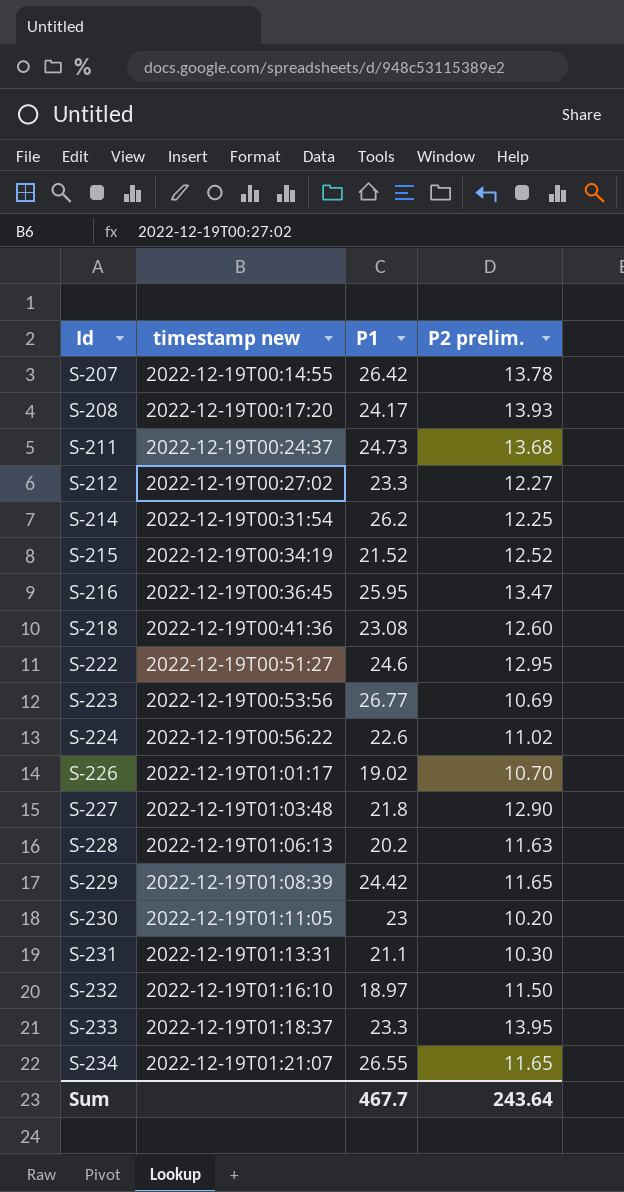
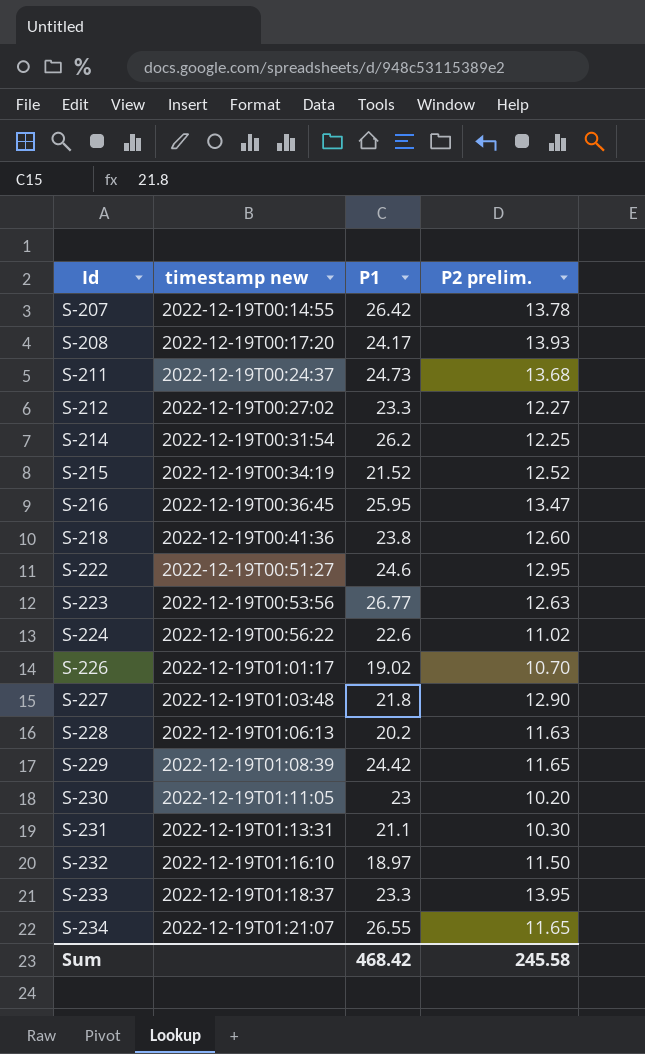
S-218 | P1: 23.08 -> 23.8
S-223 | P2 prelim.: 10.69 -> 12.63
Sum | P1: 467.7 -> 468.42
Sum | P2 prelim.: 243.64 -> 245.58

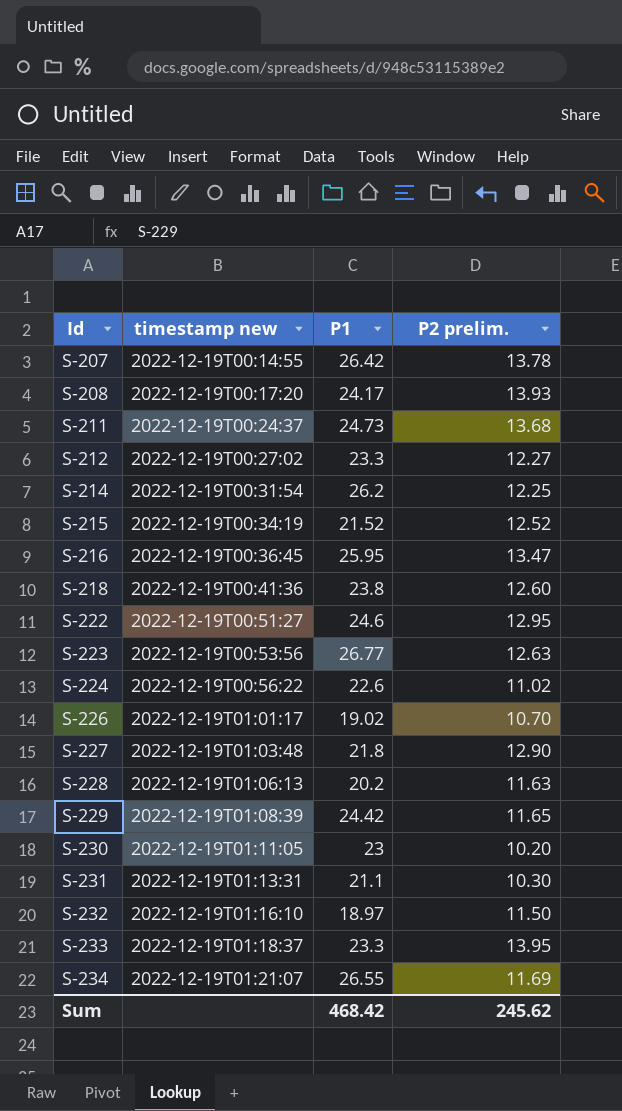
S-234 | P2 prelim.: 11.65 -> 11.69
Sum | P2 prelim.: 245.58 -> 245.62

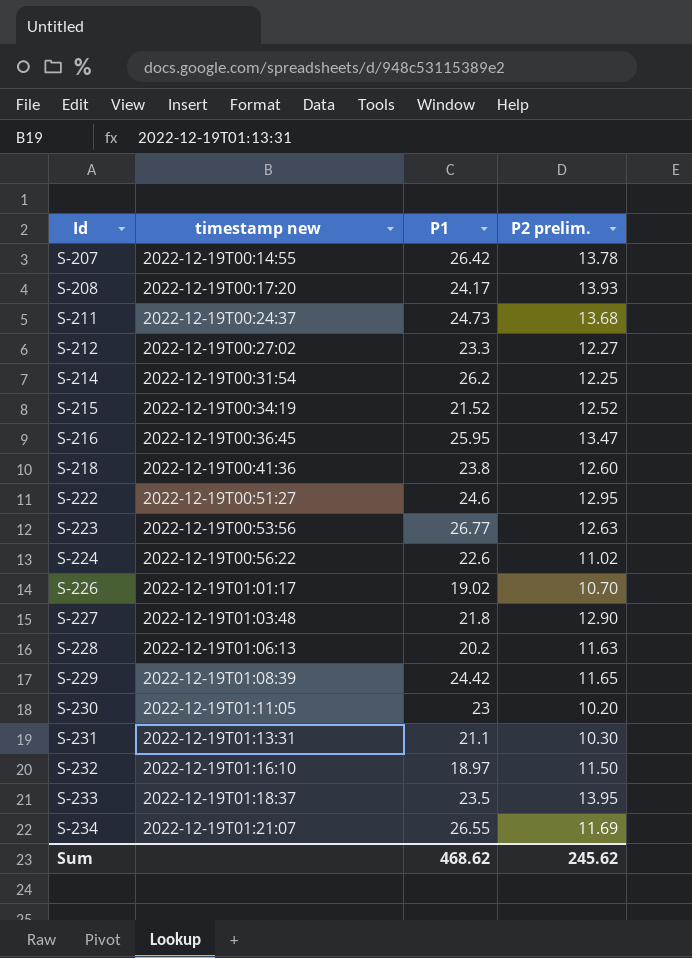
S-233 | P1: 23.3 -> 23.5
Sum | P1: 468.42 -> 468.62

